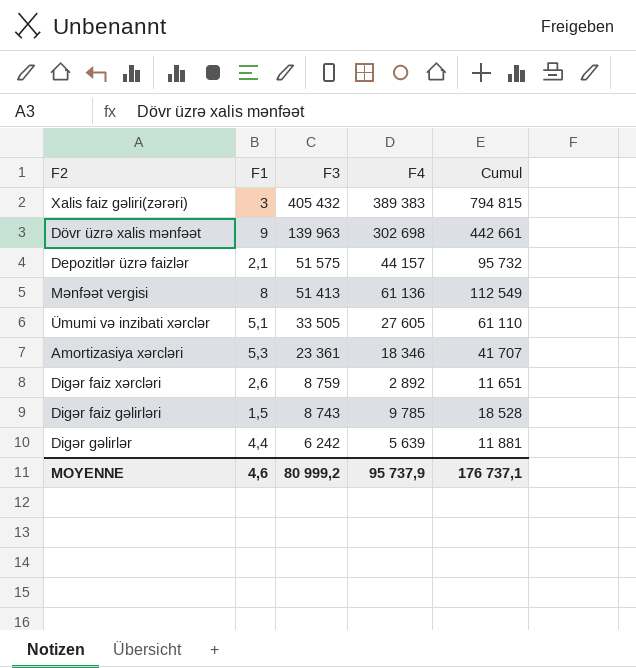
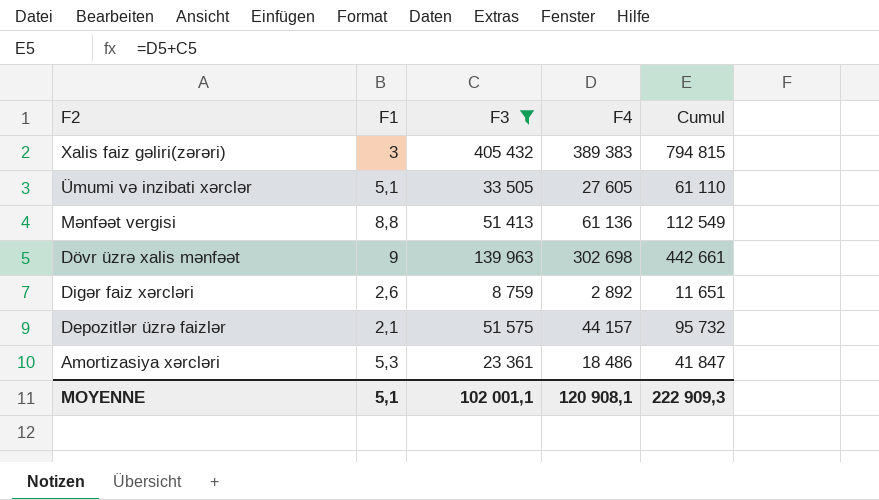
filter: none -> F3 >= 8 759
row order: F3 descending -> F2 descending
Mənfəət vergisi | F1: 8 -> 8,8
Amortizasiya xərcləri | F4: 18 346 -> 18 486
Amortizasiya xərcləri | Cumul: 41 707 -> 41 847
MOYENNE | F1: 4,6 -> 5,1
MOYENNE | F3: 80 999,2 -> 102 001,1
MOYENNE | F4: 95 737,9 -> 120 908,1
MOYENNE | Cumul: 176 737,1 -> 222 909,3

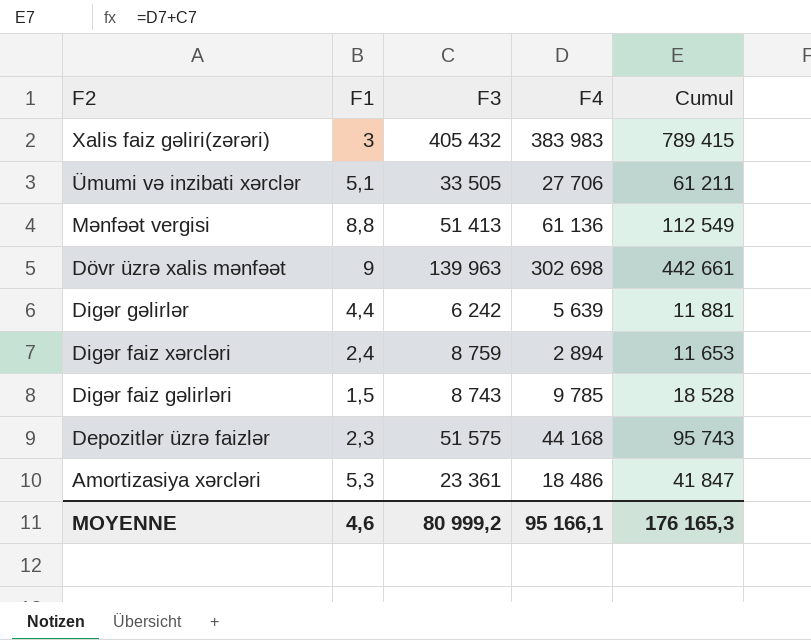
filter: F3 >= 8 759 -> none
Xalis faiz gəliri(zərəri) | F4: 389 383 -> 383 983
Xalis faiz gəliri(zərəri) | Cumul: 794 815 -> 789 415
Ümumi və inzibati xərclər | F4: 27 605 -> 27 706
Ümumi və inzibati xərclər | Cumul: 61 110 -> 61 211
Digər faiz xərcləri | F1: 2,6 -> 2,4
Digər faiz xərcləri | F4: 2 892 -> 2 894
Digər faiz xərcləri | Cumul: 11 651 -> 11 653
Depozitlər üzrə faizlər | F1: 2,1 -> 2,3
Depozitlər üzrə faizlər | F4: 44 157 -> 44 168
Depozitlər üzrə faizlər | Cumul: 95 732 -> 95 743
MOYENNE | F1: 5,1 -> 4,6
MOYENNE | F3: 102 001,1 -> 80 999,2
MOYENNE | F4: 120 908,1 -> 95 166,1
MOYENNE | Cumul: 222 909,3 -> 176 165,3

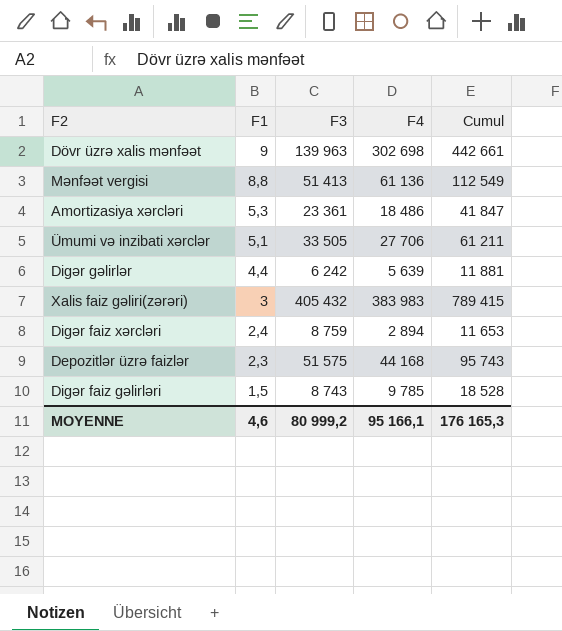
row order: F2 descending -> F1 descending

